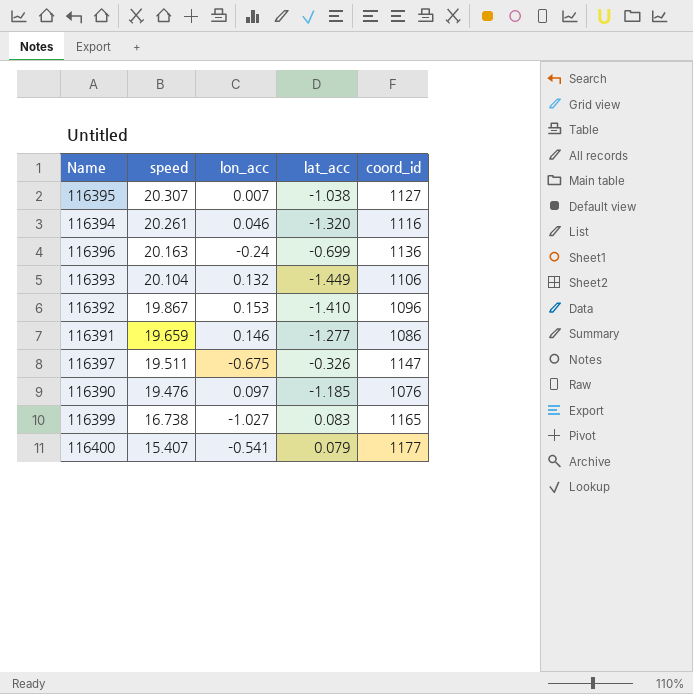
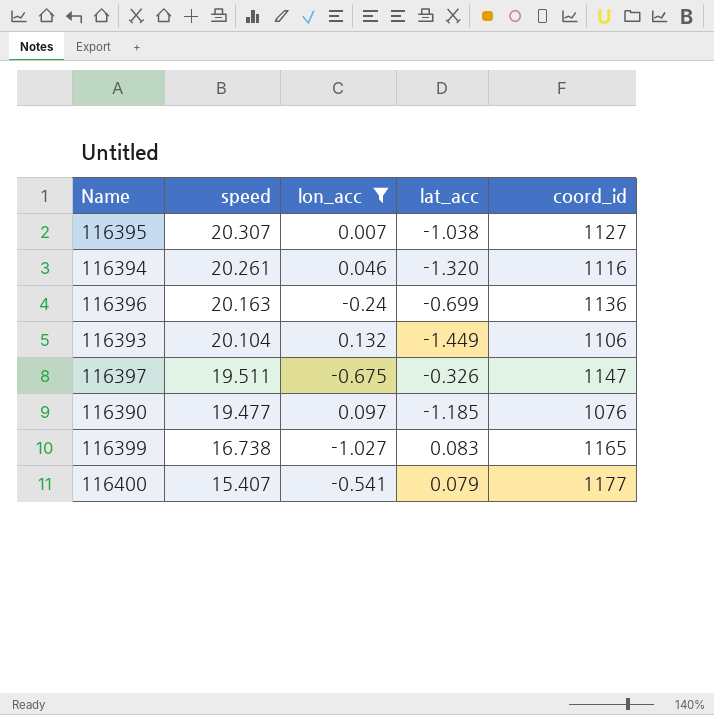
filter: none -> lon_acc <= 0.132
116390 | speed: 19.476 -> 19.477

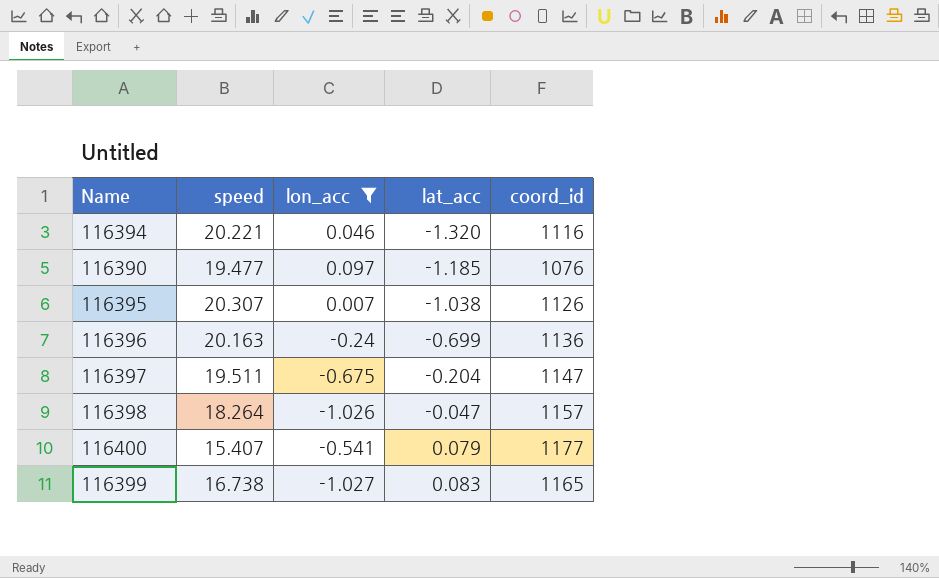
row order: speed descending -> lat_acc ascending
row 116393: 20.104 | 0.132 | -1.449 | 1106 -> none
116394 | speed: 20.261 -> 20.221
116395 | coord_id: 1127 -> 1126
116397 | lat_acc: -0.326 -> -0.204
row 116398: none -> 18.264 | -1.026 | -0.047 | 1157

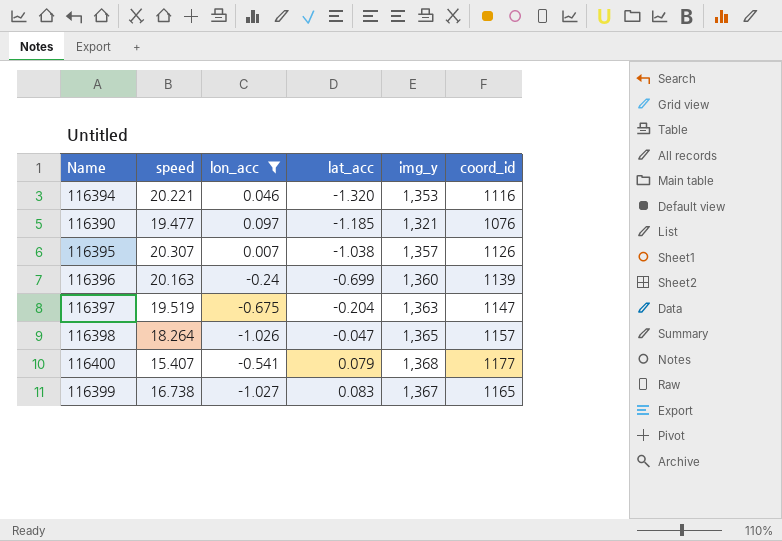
column img_y | position: none -> 5
116396 | coord_id: 1136 -> 1139
116397 | speed: 19.511 -> 19.519

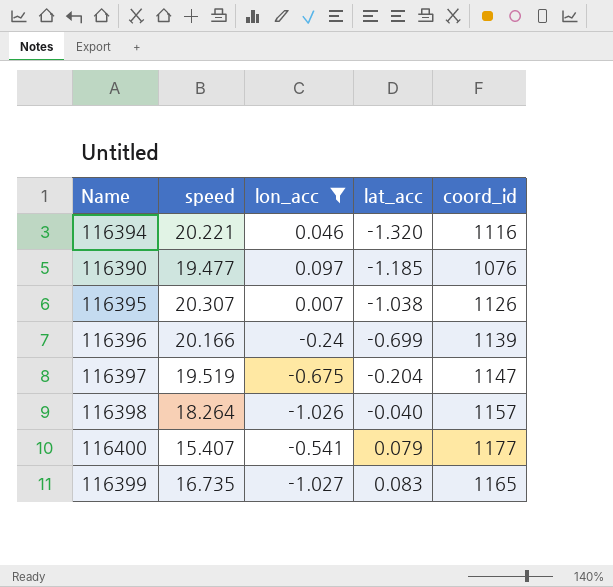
column img_y | position: 5 -> none
116396 | speed: 20.163 -> 20.166
116398 | lat_acc: -0.047 -> -0.040
116399 | speed: 16.738 -> 16.735

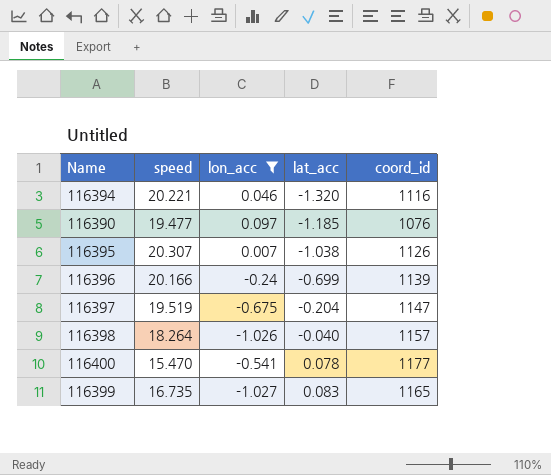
116400 | speed: 15.407 -> 15.470
116400 | lat_acc: 0.079 -> 0.078

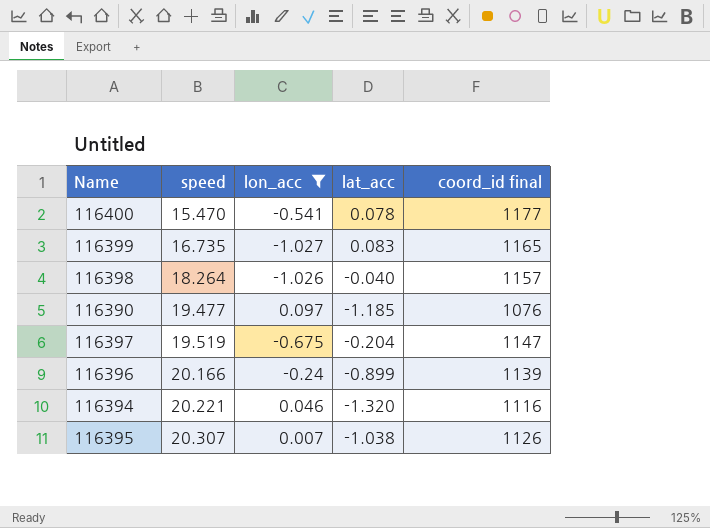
row order: lat_acc ascending -> speed ascending
column name: coord_id -> coord_id final
116396 | lat_acc: -0.699 -> -0.899

